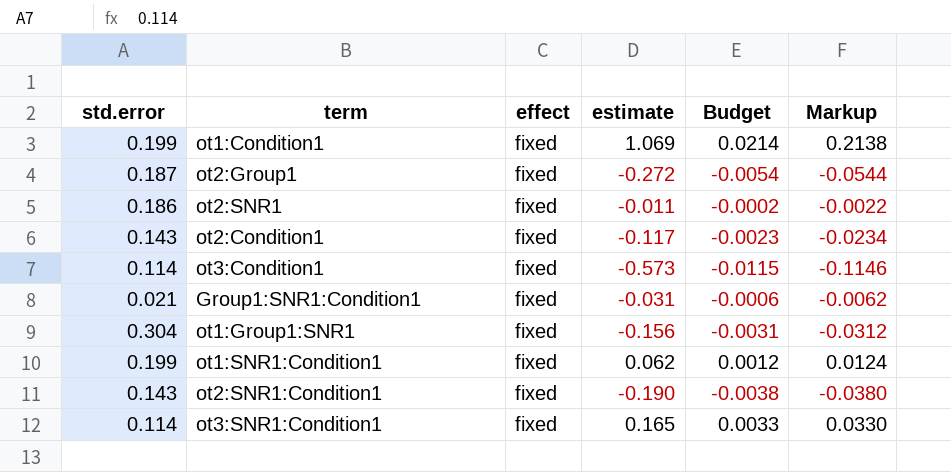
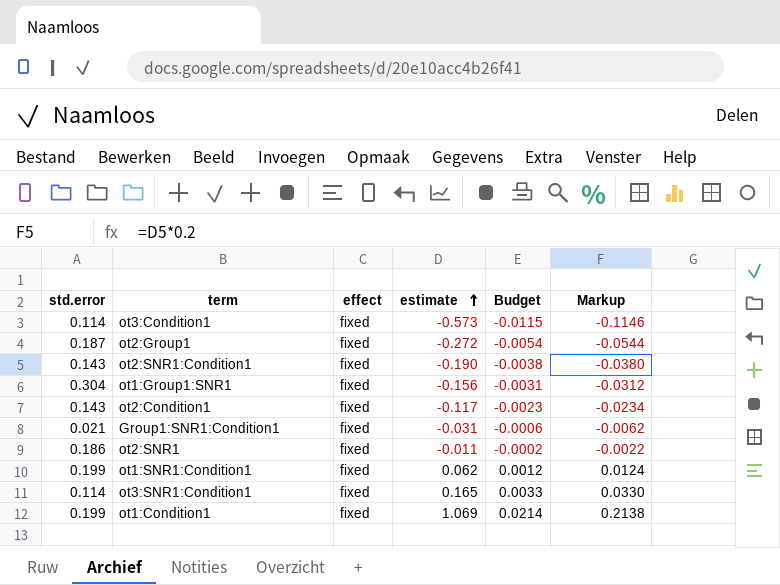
row order: none -> estimate ascending

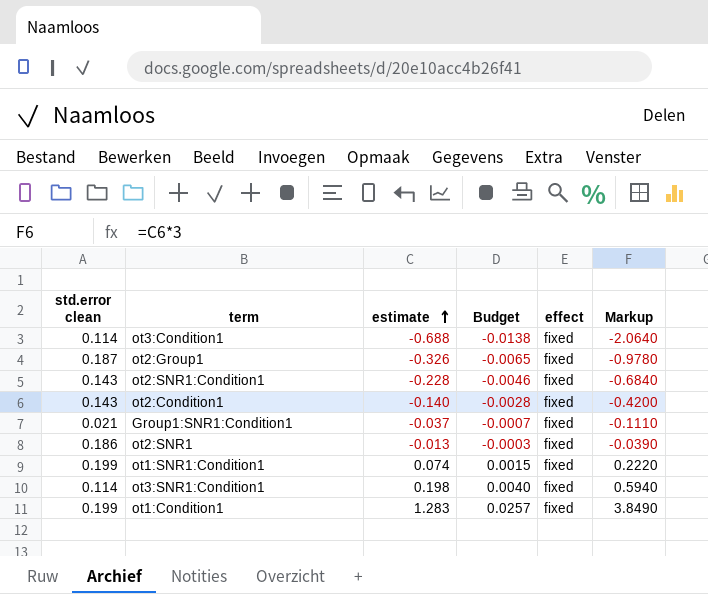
column name: std.error -> std.error clean
column effect | position: 3 -> 5
column Markup | formula: [estimate] * 0.2 -> [estimate] * 3
row ot1:Group1:SNR1: 0.304 | fixed | -0.156 | -0.0031 | -0.0312 -> none
ot3:Condition1 | estimate: -0.573 -> -0.688
ot3:Condition1 | Budget: -0.0115 -> -0.0138
ot2:Group1 | estimate: -0.272 -> -0.326
ot2:Group1 | Budget: -0.0054 -> -0.0065
ot2:SNR1:Condition1 | estimate: -0.190 -> -0.228
ot2:SNR1:Condition1 | Budget: -0.0038 -> -0.0046
ot2:Condition1 | estimate: -0.117 -> -0.140
ot2:Condition1 | Budget: -0.0023 -> -0.0028
Group1:SNR1:Condition1 | estimate: -0.031 -> -0.037
Group1:SNR1:Condition1 | Budget: -0.0006 -> -0.0007
ot2:SNR1 | estimate: -0.011 -> -0.013
ot2:SNR1 | Budget: -0.0002 -> -0.0003
ot1:SNR1:Condition1 | estimate: 0.062 -> 0.074
ot1:SNR1:Condition1 | Budget: 0.0012 -> 0.0015
ot3:SNR1:Condition1 | estimate: 0.165 -> 0.198
ot3:SNR1:Condition1 | Budget: 0.0033 -> 0.0040
ot1:Condition1 | estimate: 1.069 -> 1.283
ot1:Condition1 | Budget: 0.0214 -> 0.0257

